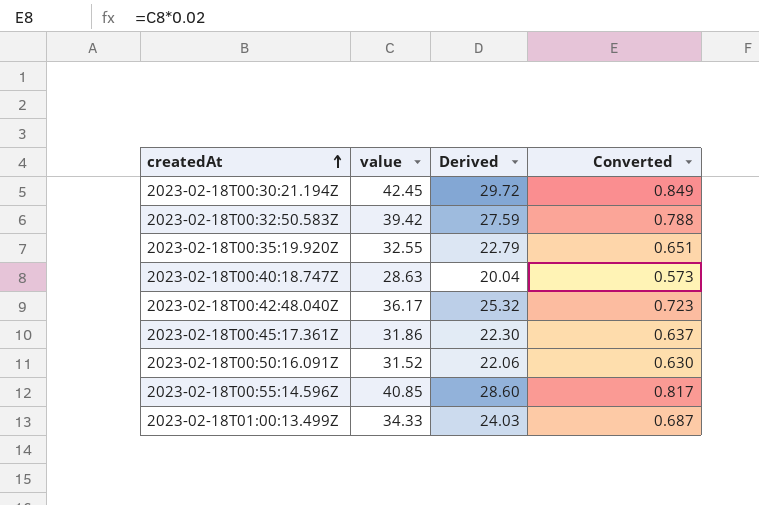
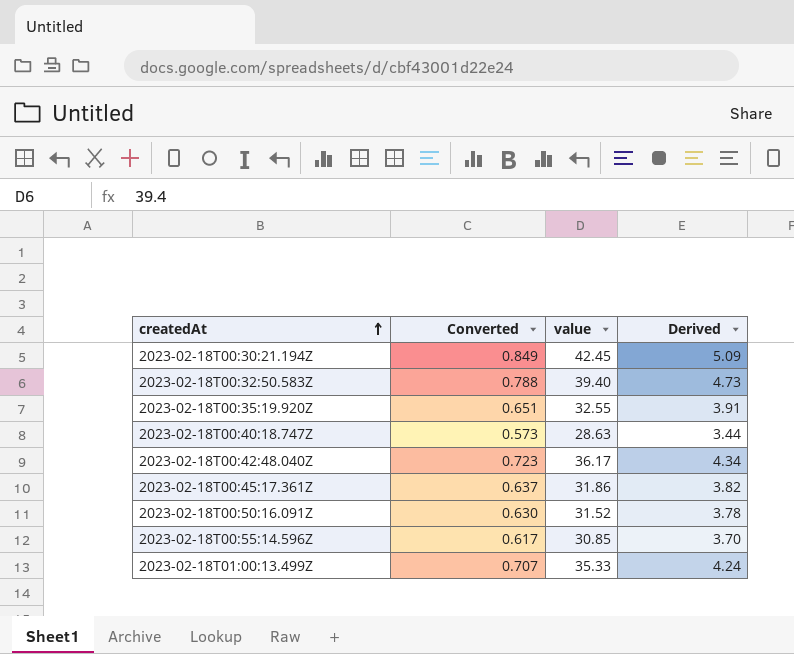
column Converted | position: 4 -> 2
column Derived | formula: [value] * 0.7 -> [value] * 0.12
2023-02-18T00:32:50.583Z | value: 39.42 -> 39.40
2023-02-18T00:55:14.596Z | Converted: 0.817 -> 0.617
2023-02-18T00:55:14.596Z | value: 40.85 -> 30.85
2023-02-18T01:00:13.499Z | Converted: 0.687 -> 0.707
2023-02-18T01:00:13.499Z | value: 34.33 -> 35.33

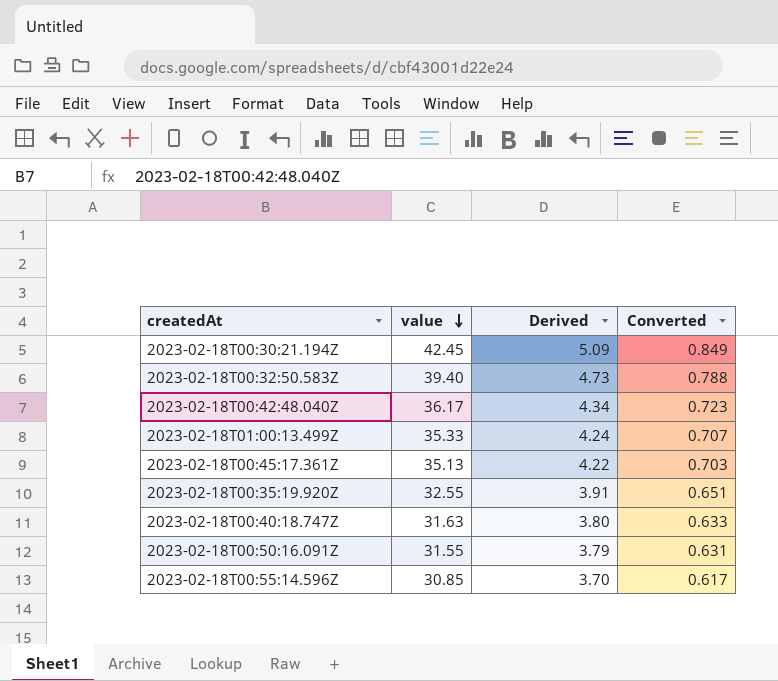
row order: createdAt ascending -> value descending
column Converted | position: 2 -> 4
2023-02-18T00:45:17.361Z | value: 31.86 -> 35.13
2023-02-18T00:45:17.361Z | Derived: 3.82 -> 4.22
2023-02-18T00:45:17.361Z | Converted: 0.637 -> 0.703
2023-02-18T00:40:18.747Z | value: 28.63 -> 31.63
2023-02-18T00:40:18.747Z | Derived: 3.44 -> 3.80
2023-02-18T00:40:18.747Z | Converted: 0.573 -> 0.633
2023-02-18T00:50:16.091Z | value: 31.52 -> 31.55
2023-02-18T00:50:16.091Z | Derived: 3.78 -> 3.79
2023-02-18T00:50:16.091Z | Converted: 0.630 -> 0.631

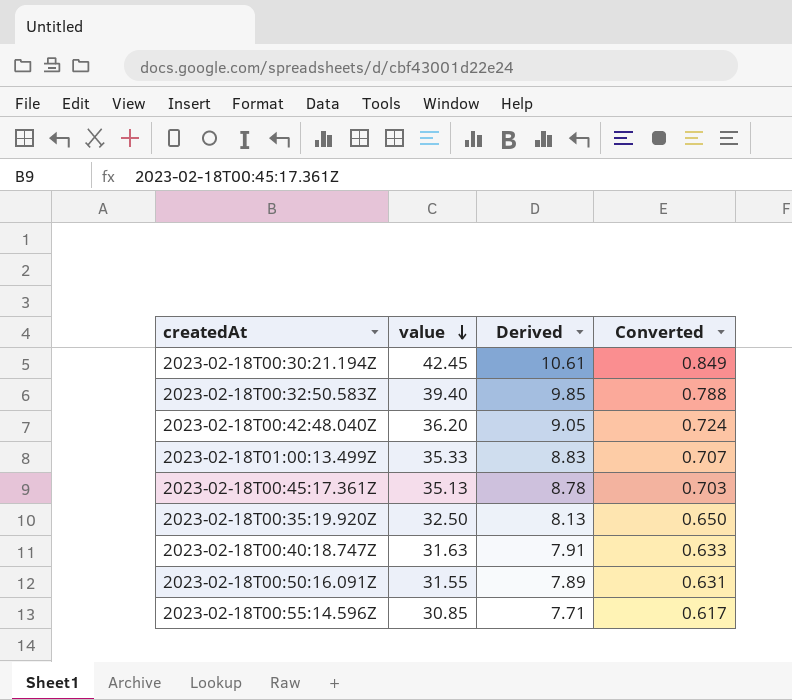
column Derived | formula: [value] * 0.12 -> [value] * 0.25
2023-02-18T00:42:48.040Z | value: 36.17 -> 36.20
2023-02-18T00:42:48.040Z | Converted: 0.723 -> 0.724
2023-02-18T00:35:19.920Z | value: 32.55 -> 32.50
2023-02-18T00:35:19.920Z | Converted: 0.651 -> 0.650

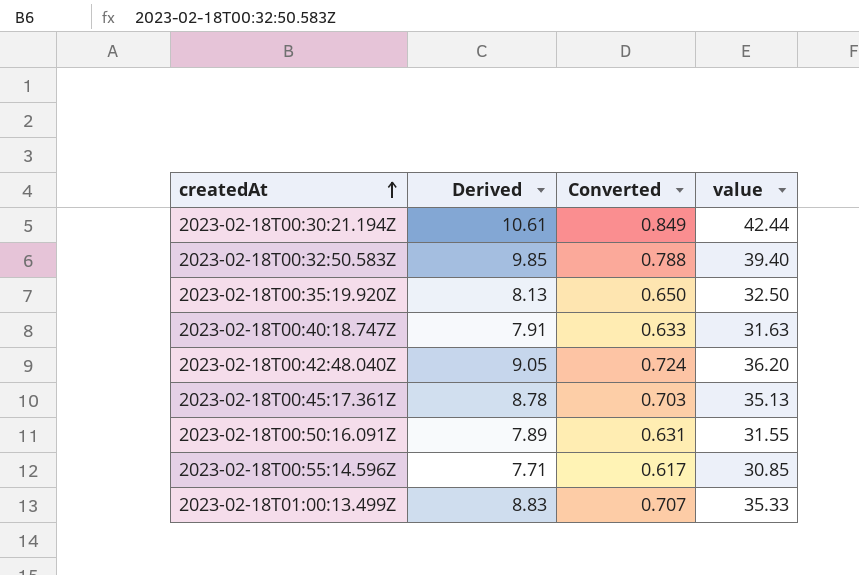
row order: value descending -> createdAt ascending
column value | position: 2 -> 4
2023-02-18T00:30:21.194Z | value: 42.45 -> 42.44

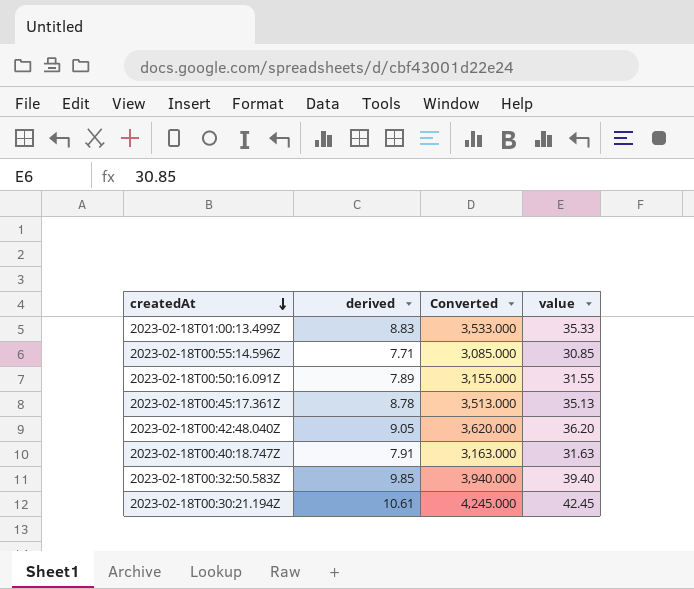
row order: createdAt ascending -> createdAt descending
column name: Derived -> derived
column Converted | formula: [value] * 0.02 -> [value] * 100
row 2023-02-18T00:35:19.920Z: 8.13 | 0.650 | 32.50 -> none
2023-02-18T00:30:21.194Z | value: 42.44 -> 42.45

